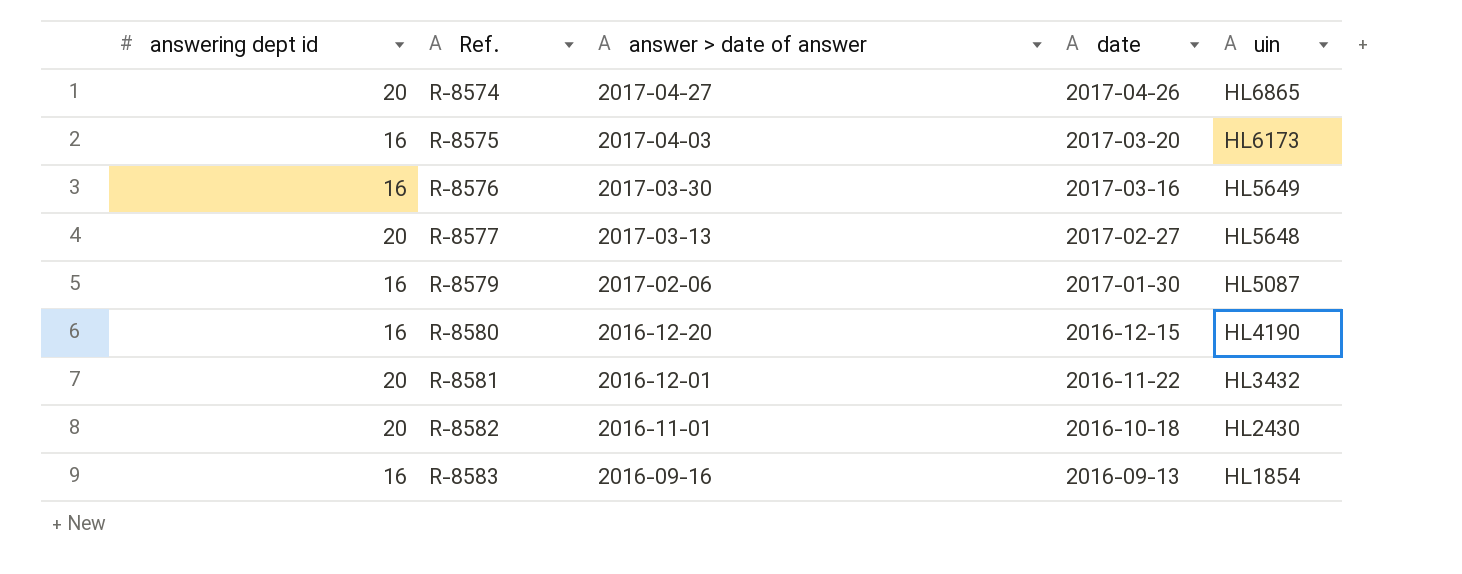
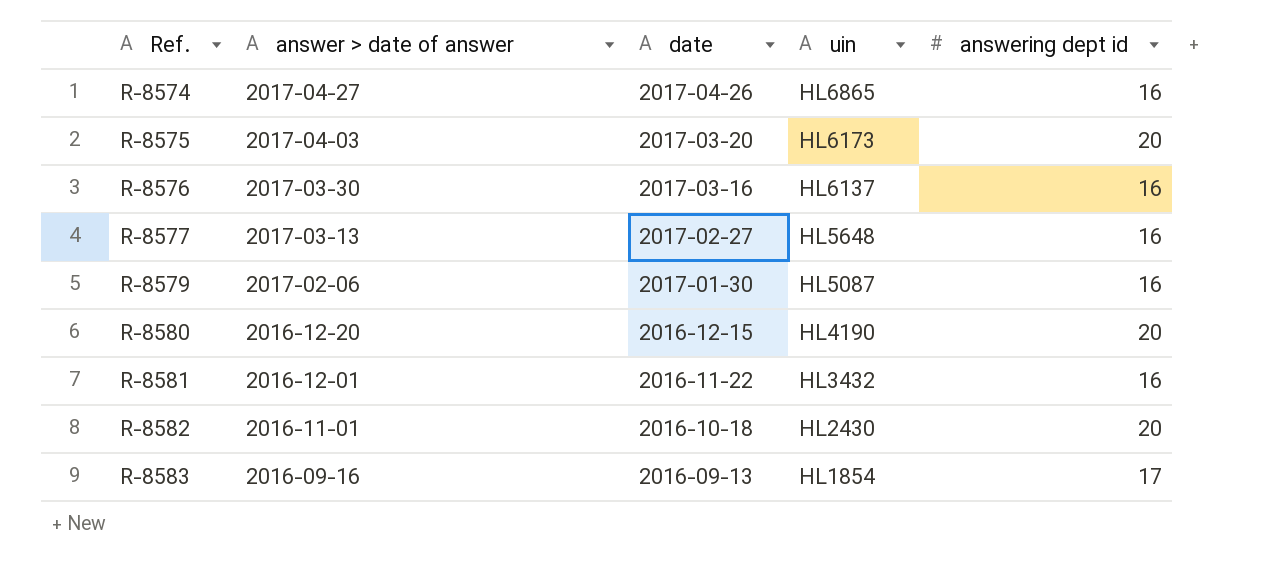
column answering dept id | position: 1 -> 5
R-8574 | answering dept id: 20 -> 16
R-8575 | answering dept id: 16 -> 20
R-8576 | uin: HL5649 -> HL6137
R-8577 | answering dept id: 20 -> 16
R-8580 | answering dept id: 16 -> 20
R-8581 | answering dept id: 20 -> 16
R-8583 | answering dept id: 16 -> 17

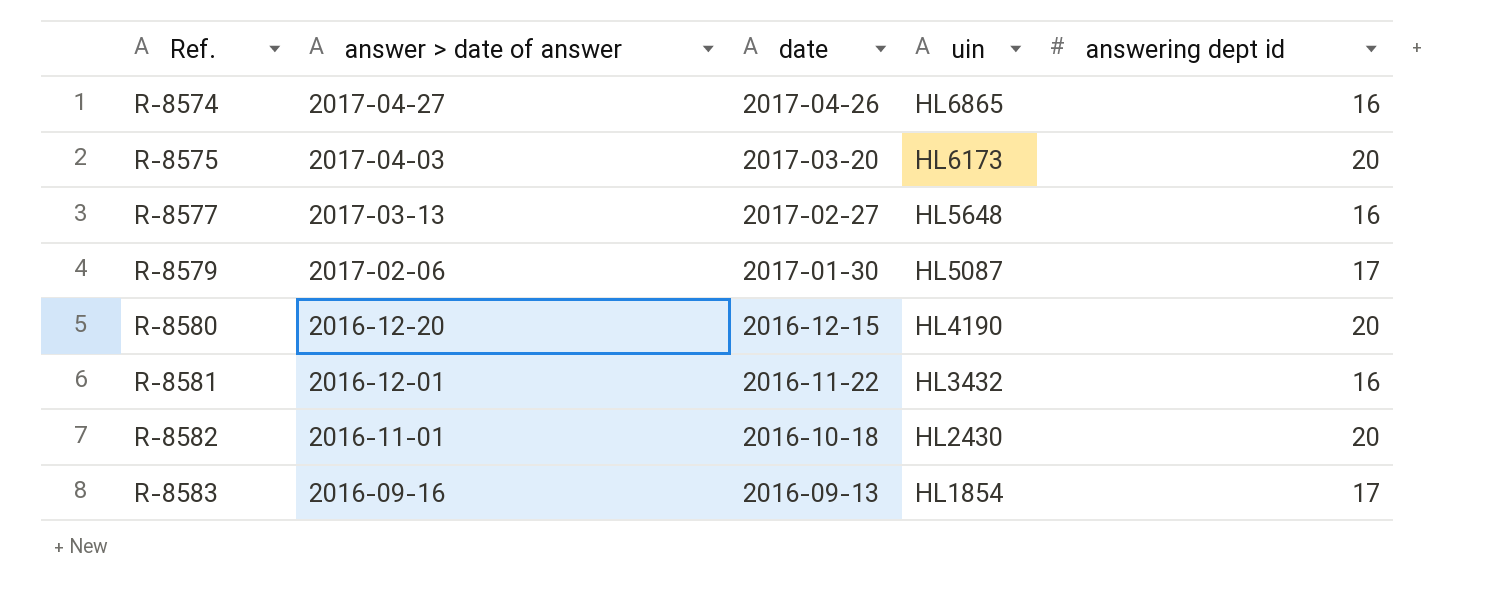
row R-8576: 2017-03-30 | 2017-03-16 | HL6137 | 16 -> none
R-8579 | answering dept id: 16 -> 17

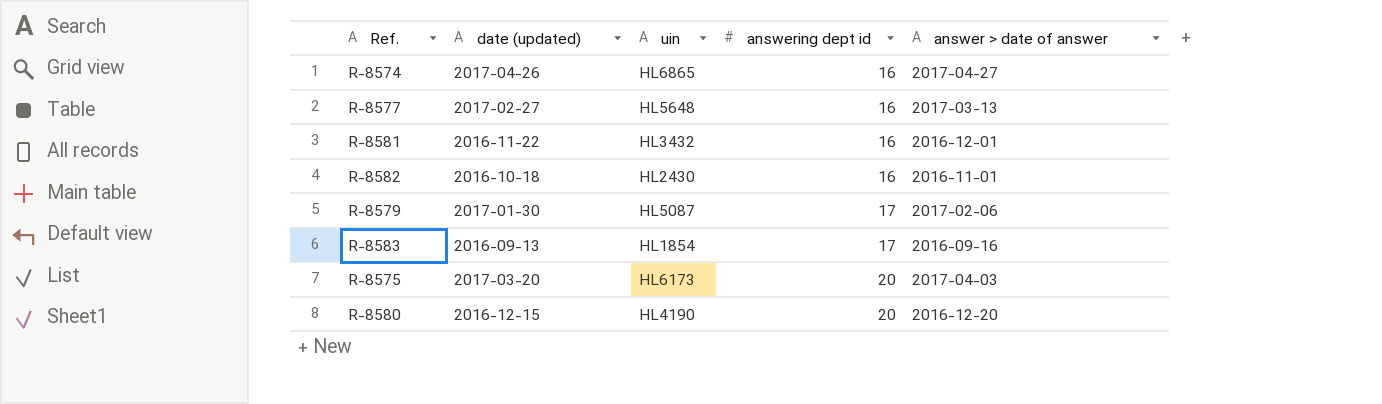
row order: Ref. ascending -> answering dept id ascending
column name: date -> date (updated)
column answer > date of answer | position: 2 -> 5
R-8582 | answering dept id: 20 -> 16

